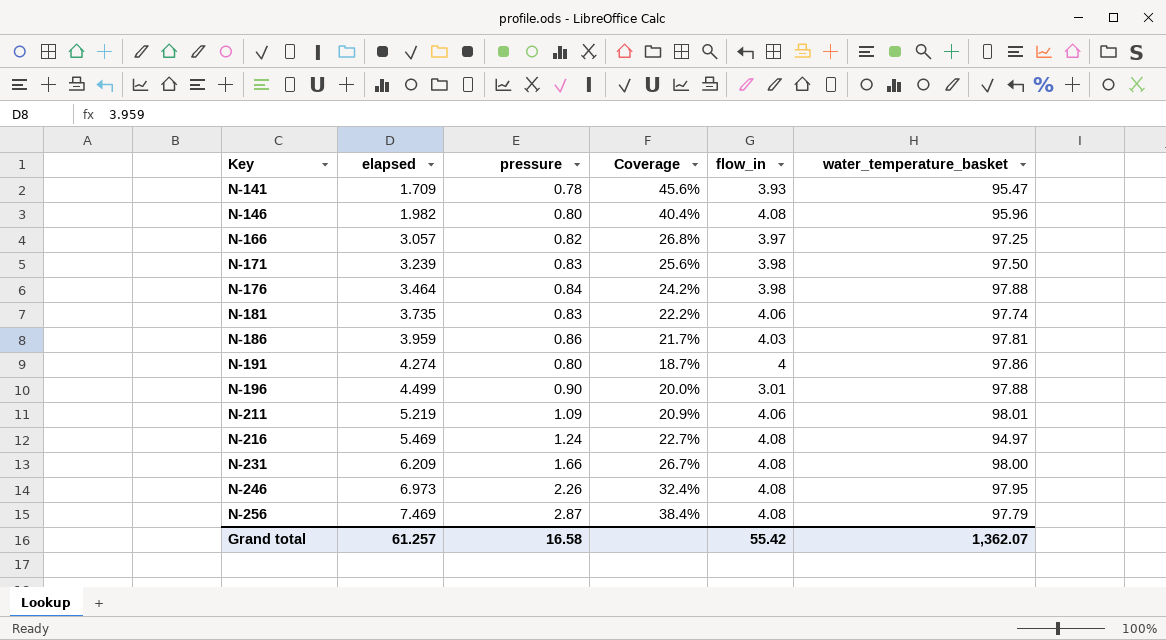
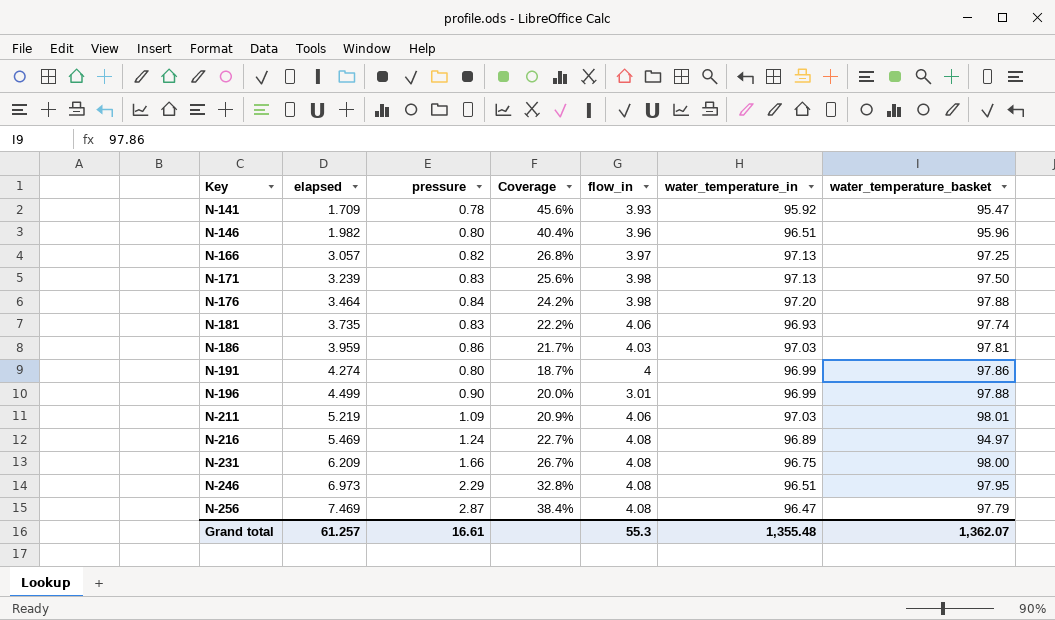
column water_temperature_in | position: none -> 6
N-146 | flow_in: 4.08 -> 3.96
N-246 | pressure: 2.26 -> 2.29
N-246 | Coverage: 32.4% -> 32.8%
Grand total | pressure: 16.58 -> 16.61
Grand total | flow_in: 55.42 -> 55.3

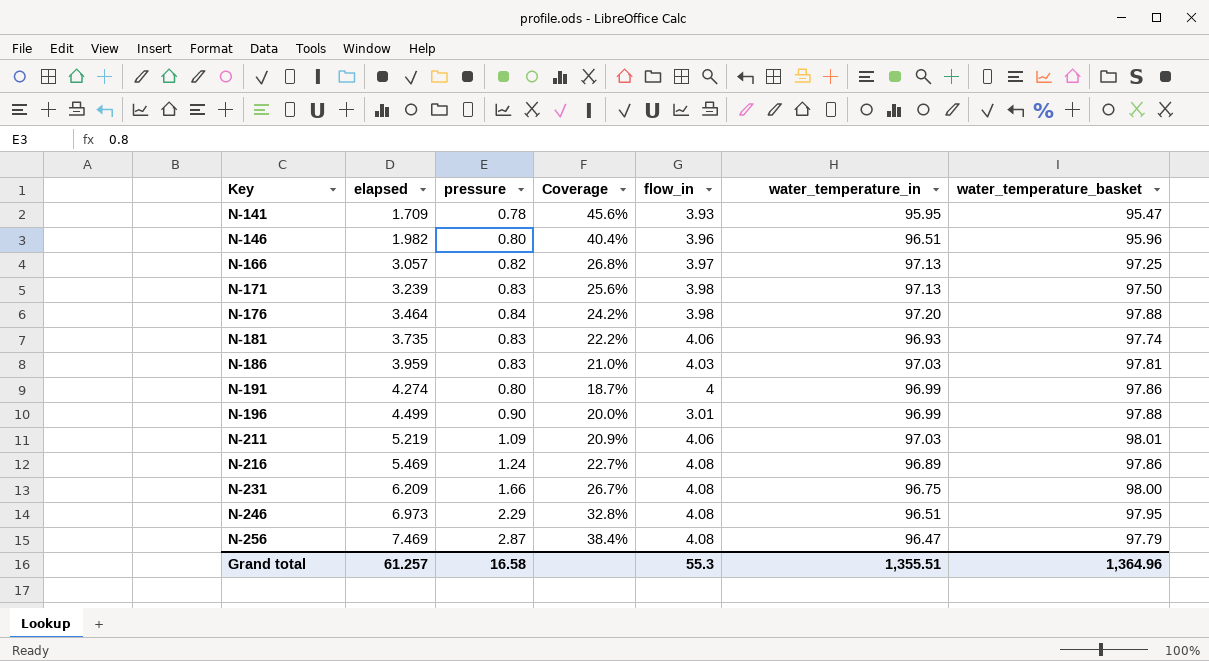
N-141 | water_temperature_in: 95.92 -> 95.95
N-186 | pressure: 0.86 -> 0.83
N-186 | Coverage: 21.7% -> 21.0%
N-216 | water_temperature_basket: 94.97 -> 97.86
Grand total | pressure: 16.61 -> 16.58
Grand total | water_temperature_in: 1,355.48 -> 1,355.51
Grand total | water_temperature_basket: 1,362.07 -> 1,364.96

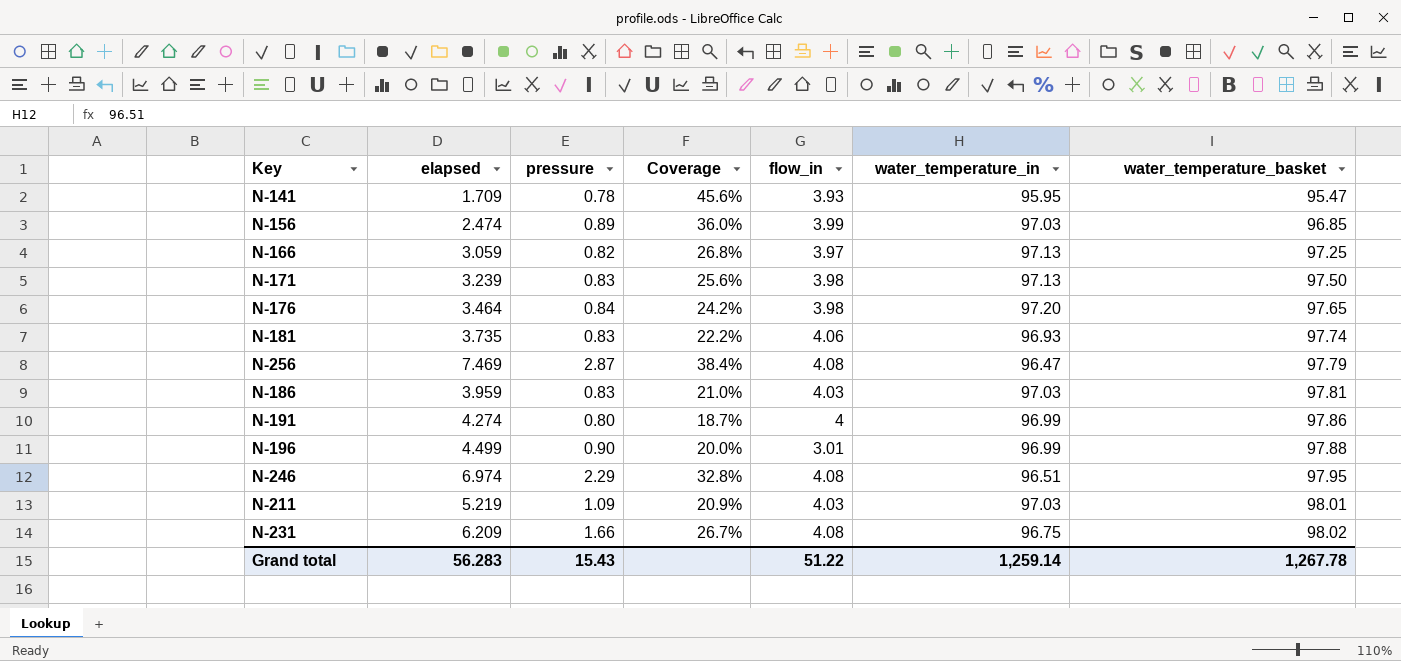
row order: Key ascending -> water_temperature_basket ascending
row N-146: 1.982 | 0.80 | 40.4% | 3.96 | 96.51 | 95.96 -> none
row N-216: 5.469 | 1.24 | 22.7% | 4.08 | 96.89 | 97.86 -> none
row N-156: none -> 2.474 | 0.89 | 36.0% | 3.99 | 97.03 | 96.85
N-166 | elapsed: 3.057 -> 3.059
N-176 | water_temperature_basket: 97.88 -> 97.65
N-246 | elapsed: 6.973 -> 6.974
N-211 | flow_in: 4.06 -> 4.03
N-231 | water_temperature_basket: 98.00 -> 98.02
Grand total | elapsed: 61.257 -> 56.283
Grand total | pressure: 16.58 -> 15.43
Grand total | flow_in: 55.3 -> 51.22
Grand total | water_temperature_in: 1,355.51 -> 1,259.14
Grand total | water_temperature_basket: 1,364.96 -> 1,267.78

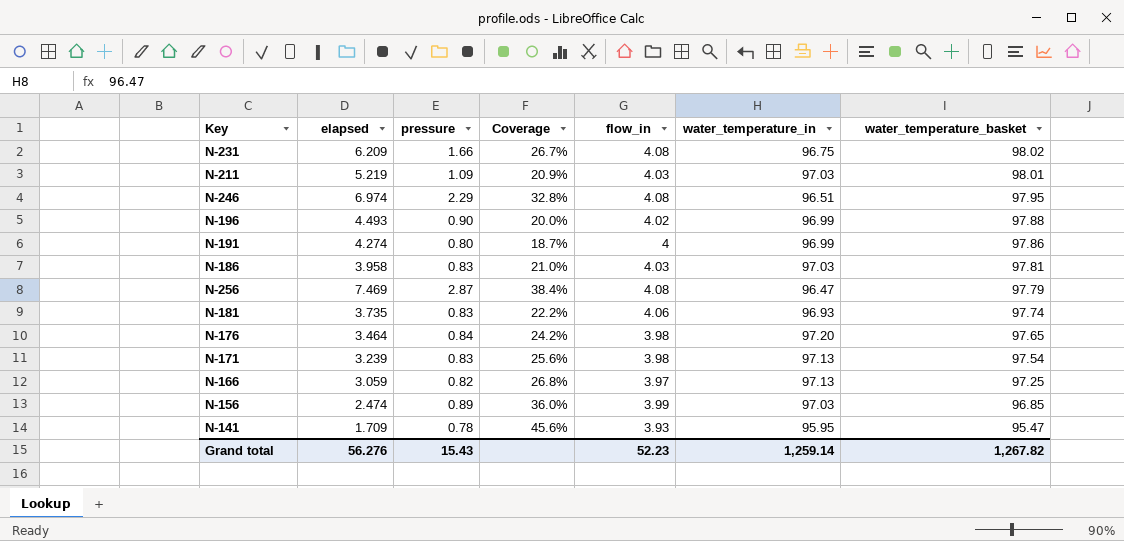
row order: water_temperature_basket ascending -> water_temperature_basket descending
N-196 | elapsed: 4.499 -> 4.493
N-196 | flow_in: 3.01 -> 4.02
N-186 | elapsed: 3.959 -> 3.958
N-171 | water_temperature_basket: 97.50 -> 97.54
Grand total | elapsed: 56.283 -> 56.276
Grand total | flow_in: 51.22 -> 52.23
Grand total | water_temperature_basket: 1,267.78 -> 1,267.82

